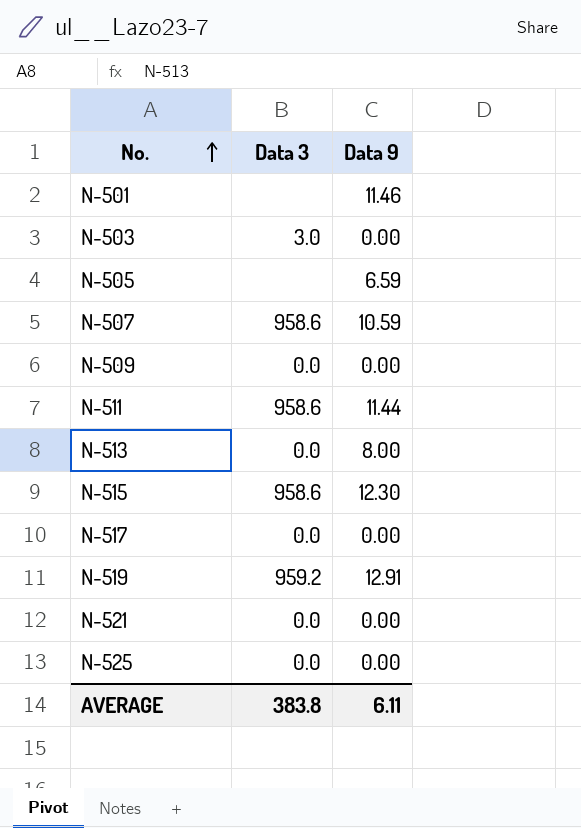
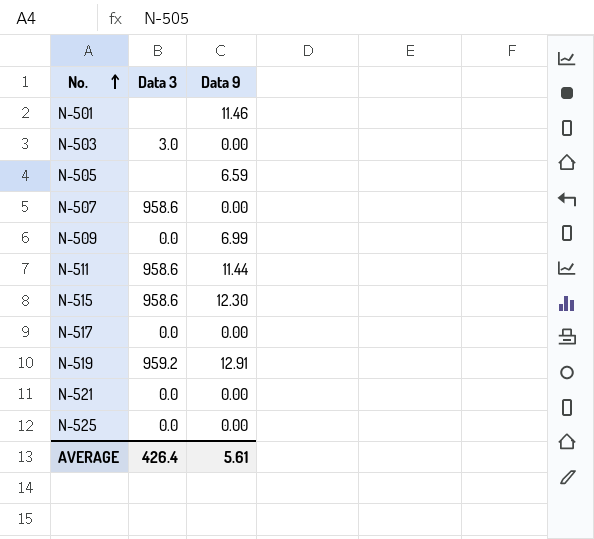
row N-513: 0.0 | 8.00 -> none
N-507 | Data 9: 10.59 -> 0.00
N-509 | Data 9: 0.00 -> 6.99
AVERAGE | Data 3: 383.8 -> 426.4
AVERAGE | Data 9: 6.11 -> 5.61

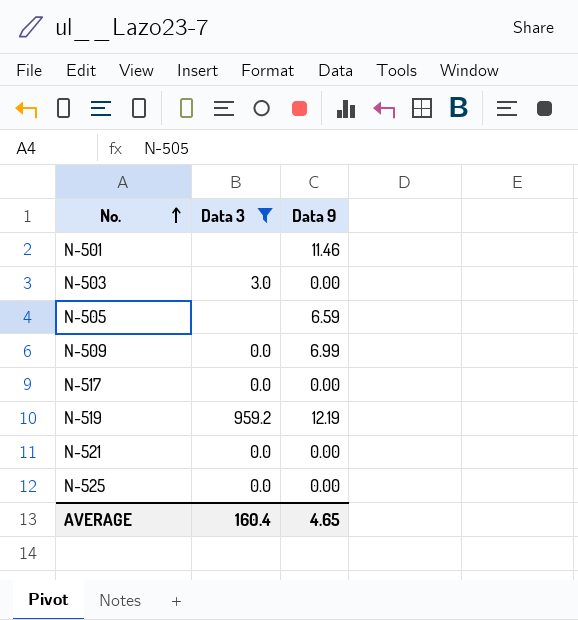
filter: none -> Data 3 != 958.6
N-519 | Data 9: 12.91 -> 12.19
AVERAGE | Data 3: 426.4 -> 160.4
AVERAGE | Data 9: 5.61 -> 4.65

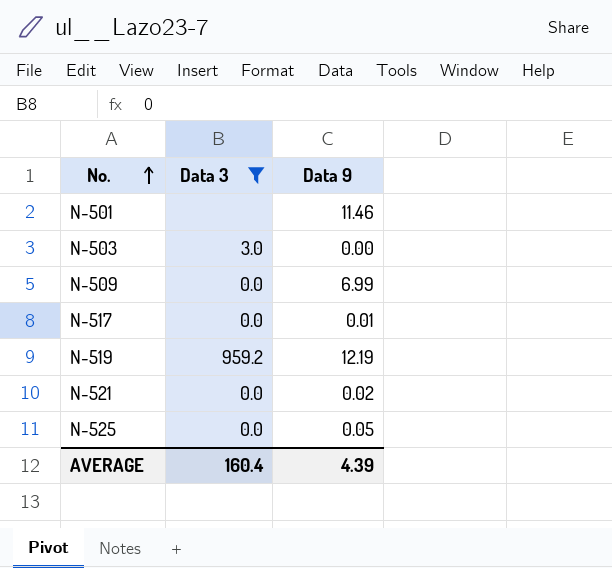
row N-505: none | 6.59 -> none
N-517 | Data 9: 0.00 -> 0.01
N-521 | Data 9: 0.00 -> 0.02
N-525 | Data 9: 0.00 -> 0.05
AVERAGE | Data 9: 4.65 -> 4.39

